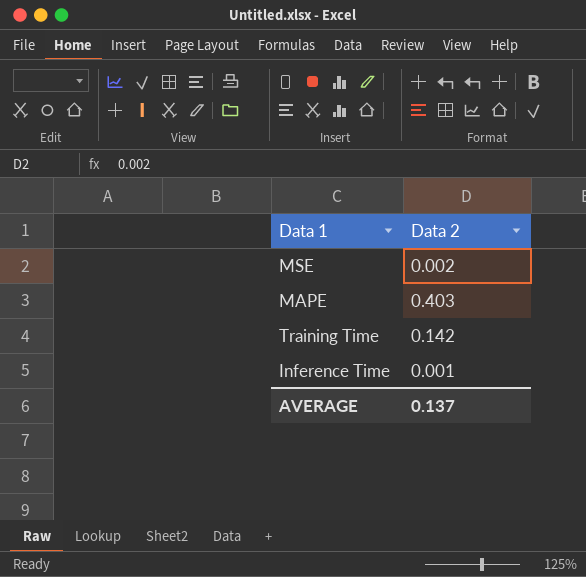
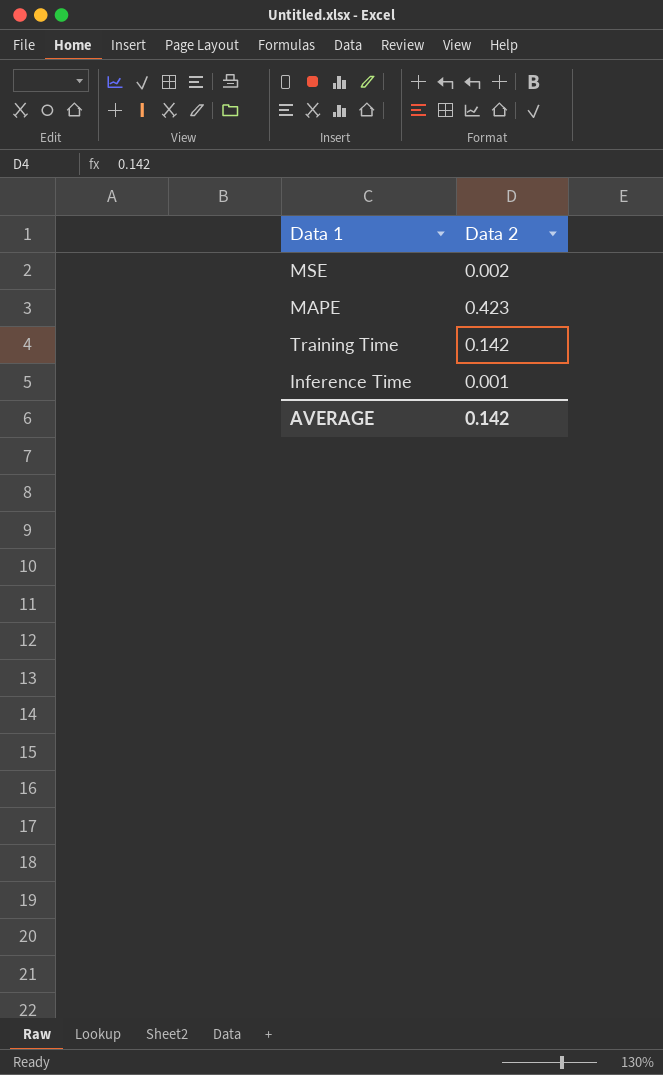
MAPE | Data 2: 0.403 -> 0.423
AVERAGE | Data 2: 0.137 -> 0.142

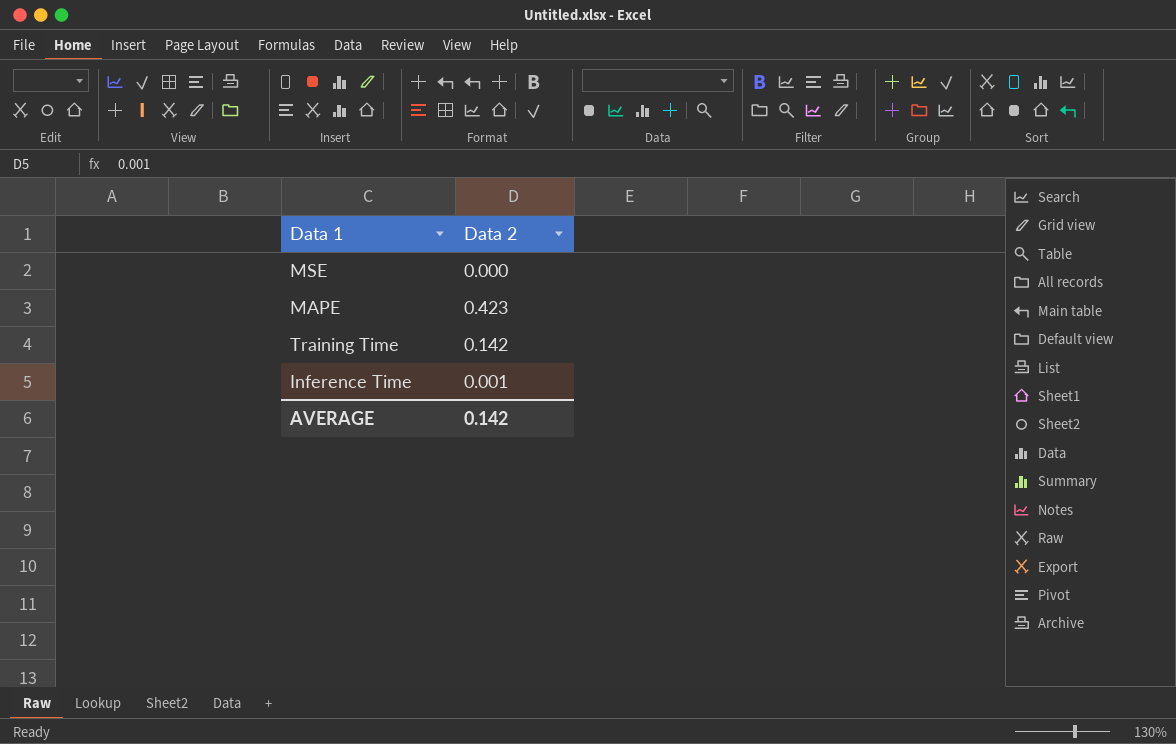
MSE | Data 2: 0.002 -> 0.000

